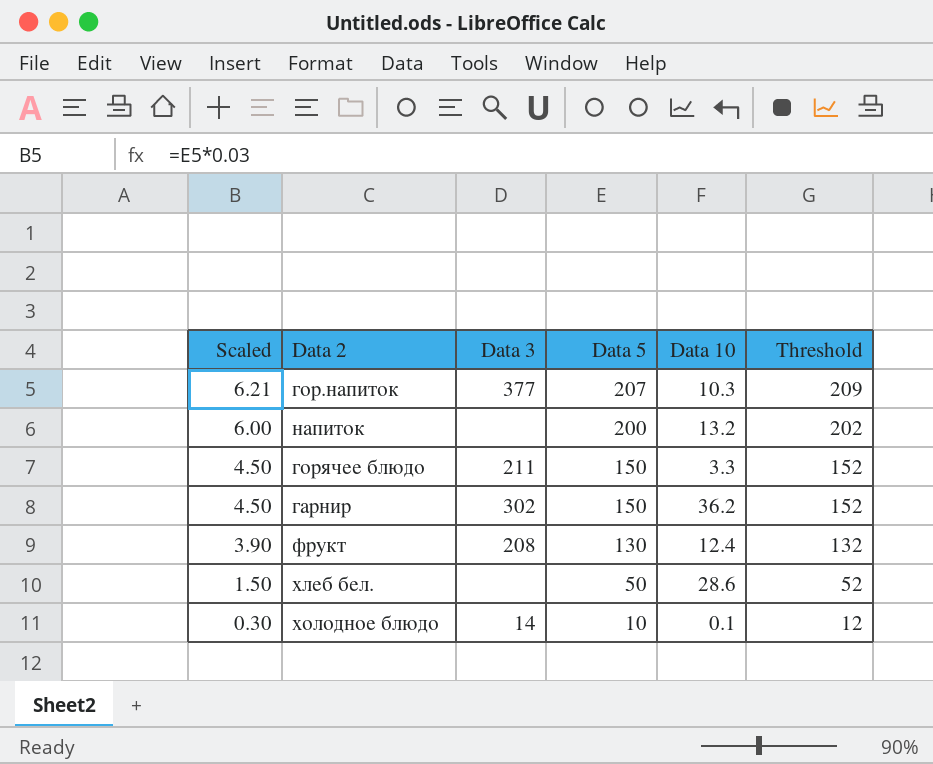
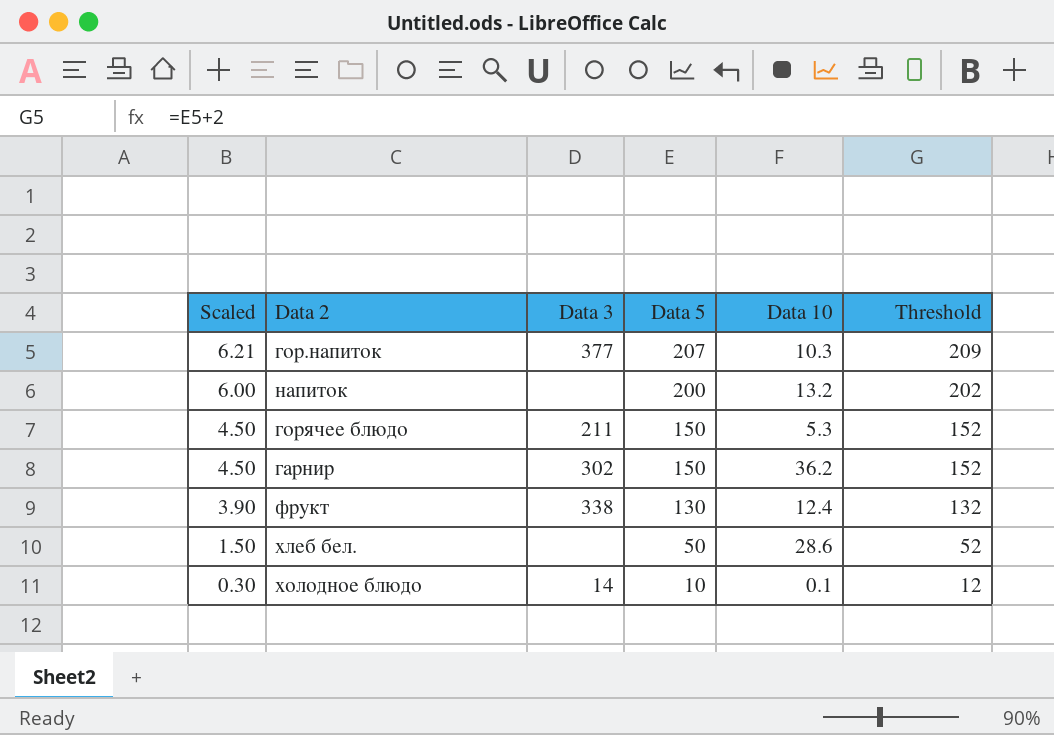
горячее блюдо | Data 10: 3.3 -> 5.3
фрукт | Data 3: 208 -> 338

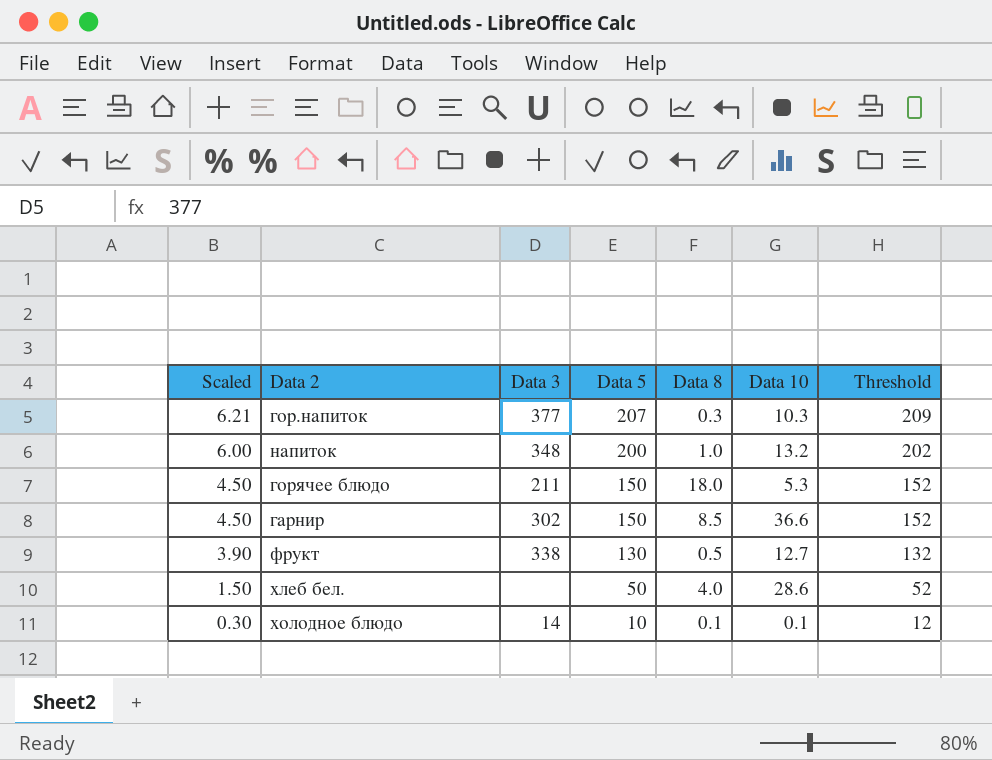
column Data 8 | position: none -> 5
напиток | Data 3: none -> 348
гарнир | Data 10: 36.2 -> 36.6
фрукт | Data 10: 12.4 -> 12.7

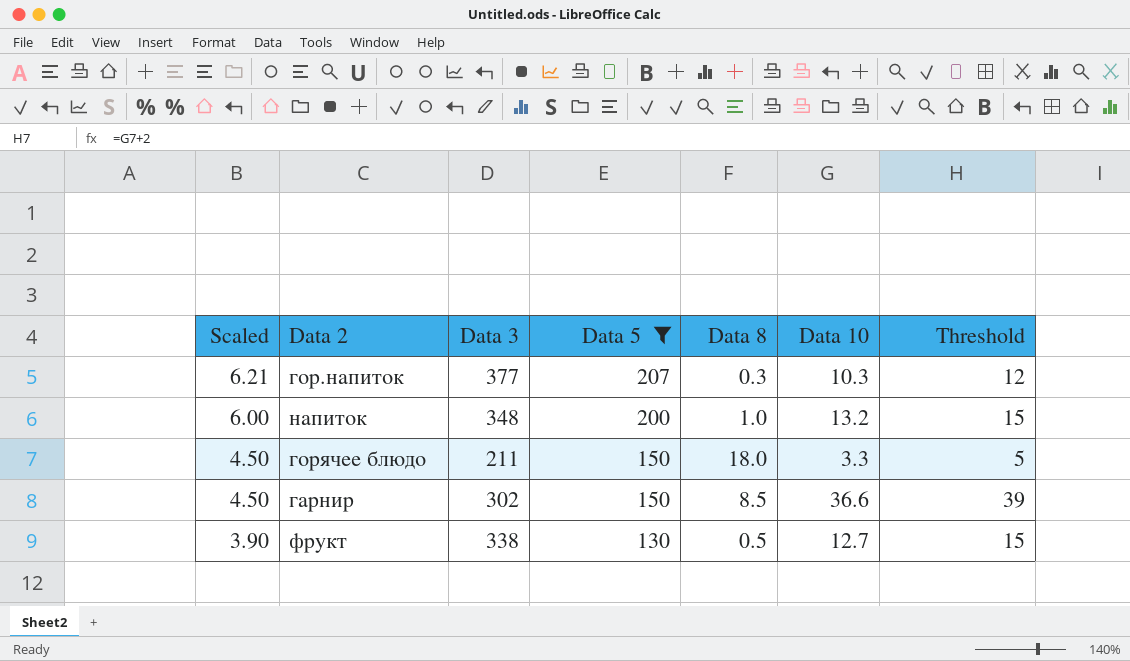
filter: none -> Data 5 >= 130
column Threshold | formula: [Data 5] + 2 -> [Data 10] + 2
горячее блюдо | Data 10: 5.3 -> 3.3

